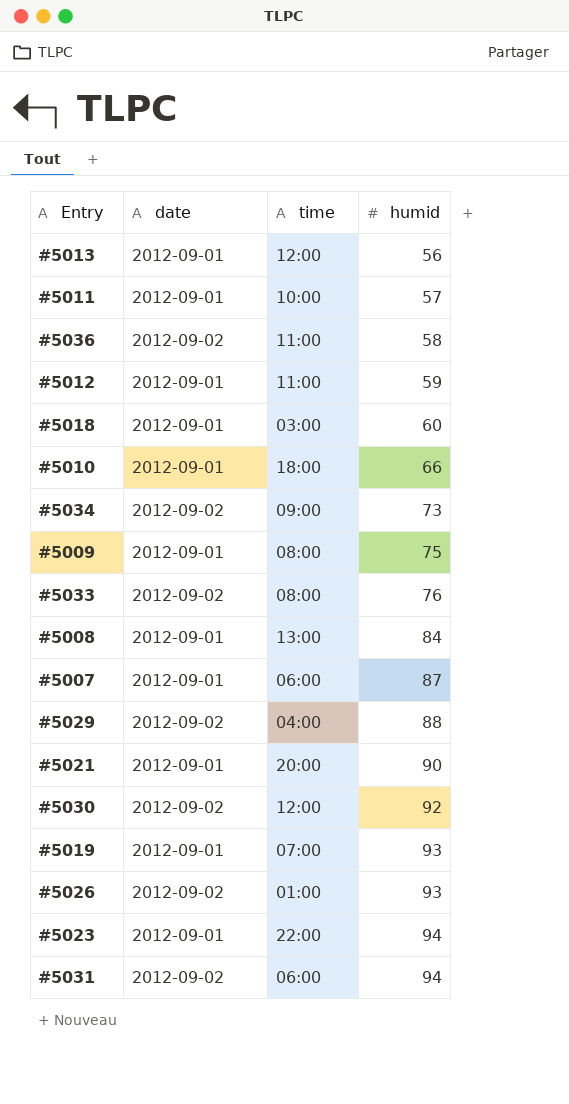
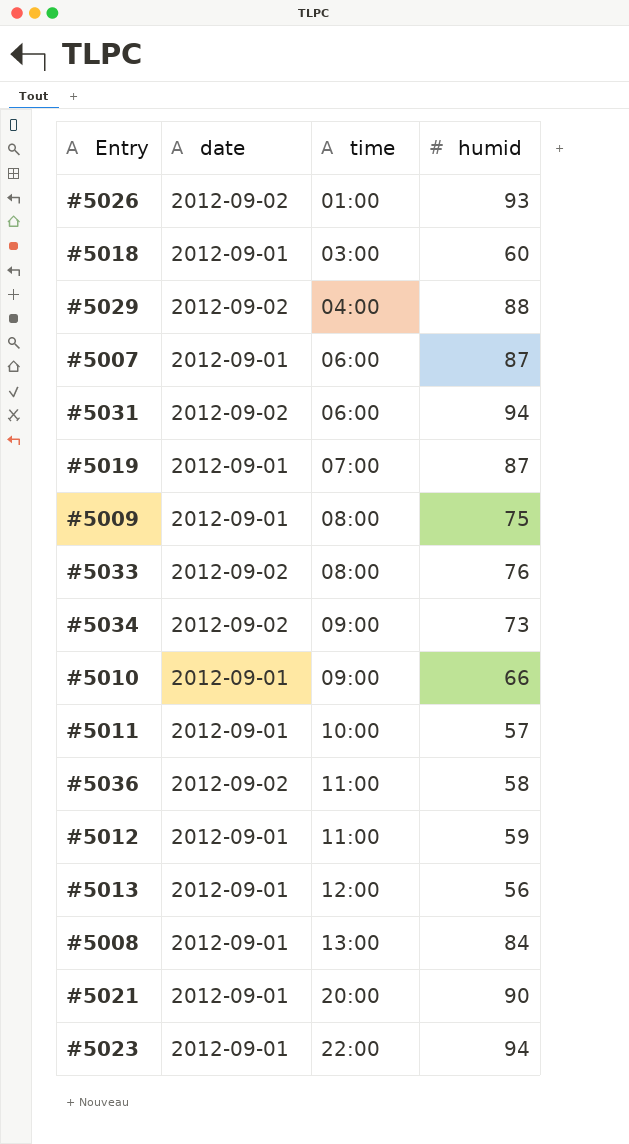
row order: humid ascending -> time ascending
row #5030: 2012-09-02 | 12:00 | 92 -> none
#5019 | humid: 93 -> 87
#5010 | time: 18:00 -> 09:00

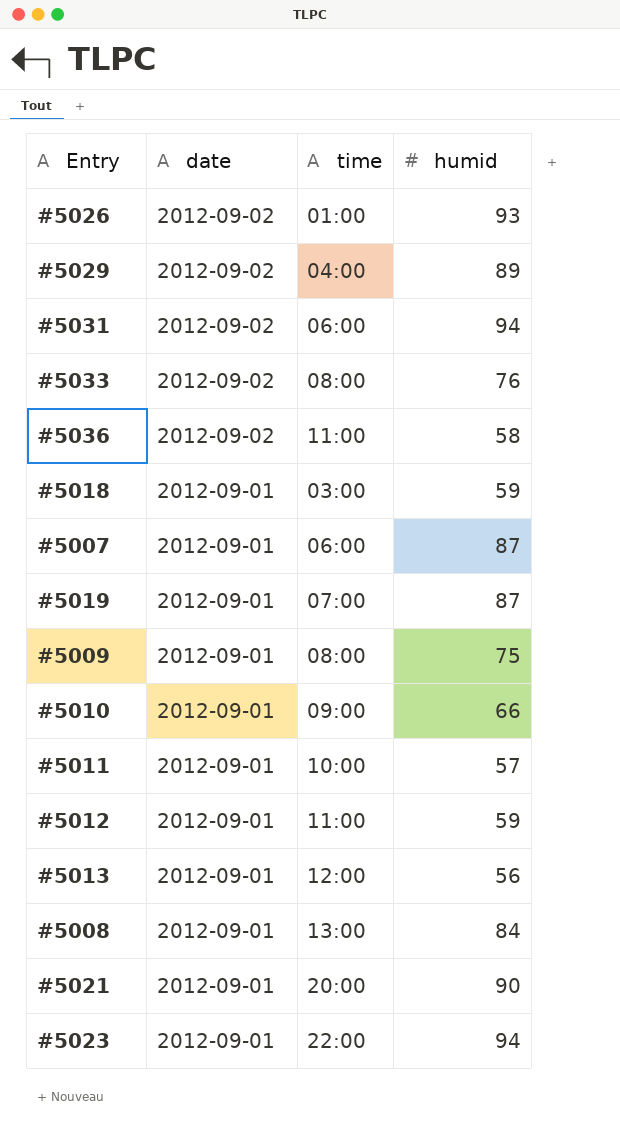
row order: time ascending -> date descending
row #5034: 2012-09-02 | 09:00 | 73 -> none
#5029 | humid: 88 -> 89
#5018 | humid: 60 -> 59

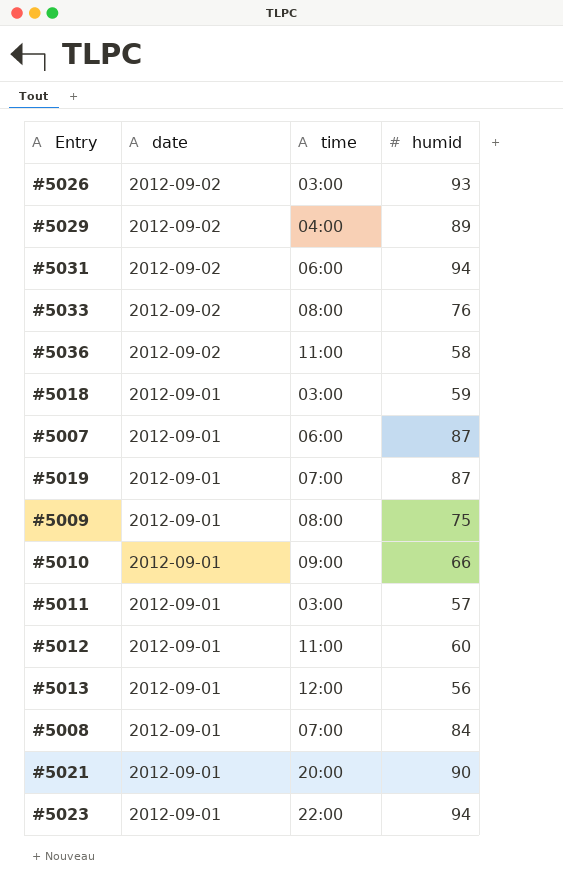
#5026 | time: 01:00 -> 03:00
#5011 | time: 10:00 -> 03:00
#5012 | humid: 59 -> 60
#5008 | time: 13:00 -> 07:00

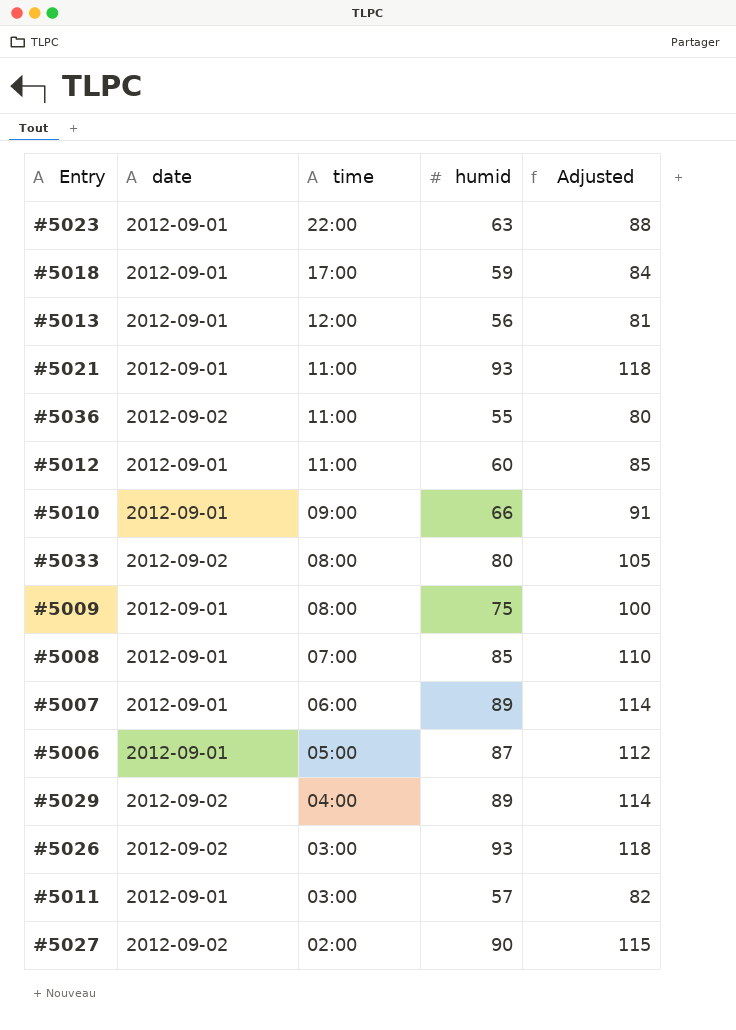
row order: date descending -> time descending
column Adjusted | formula: none -> [humid] + 25
row #5031: 2012-09-02 | 06:00 | 94 -> none
row #5019: 2012-09-01 | 07:00 | 87 -> none
#5023 | humid: 94 -> 63
#5018 | time: 03:00 -> 17:00
#5021 | time: 20:00 -> 11:00
#5021 | humid: 90 -> 93
#5036 | humid: 58 -> 55
#5033 | humid: 76 -> 80
#5008 | humid: 84 -> 85
#5007 | humid: 87 -> 89
row #5006: none -> 2012-09-01 | 05:00 | 87 | 112
row #5027: none -> 2012-09-02 | 02:00 | 90 | 115

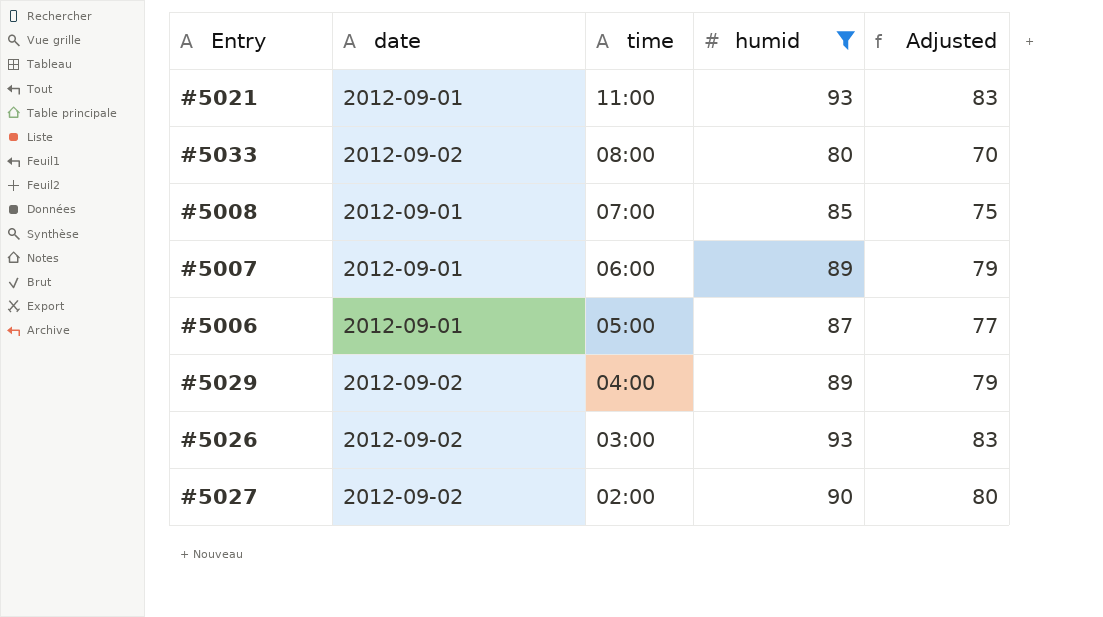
filter: none -> humid >= 80
column Adjusted | formula: [humid] + 25 -> [humid] - 10

